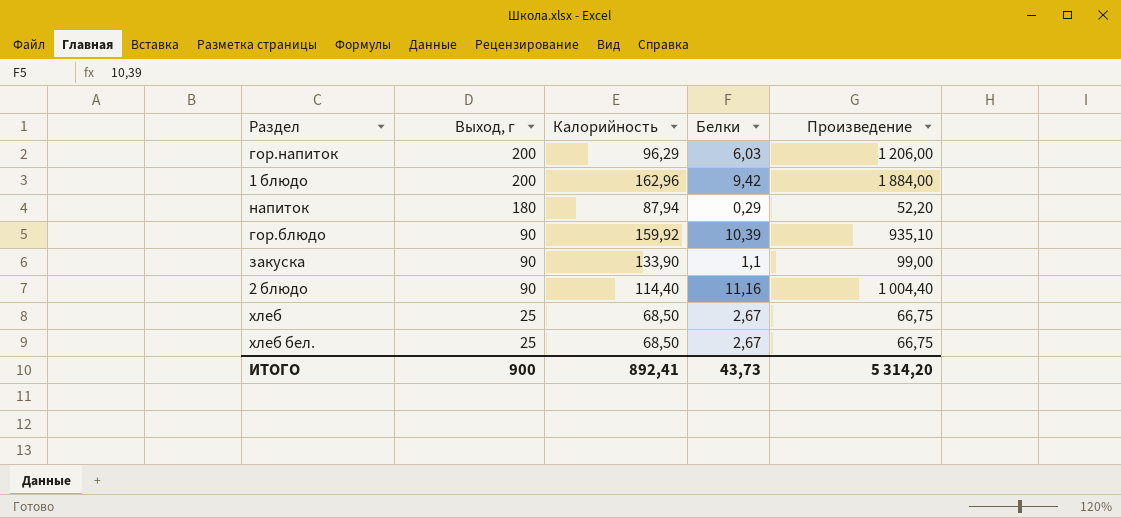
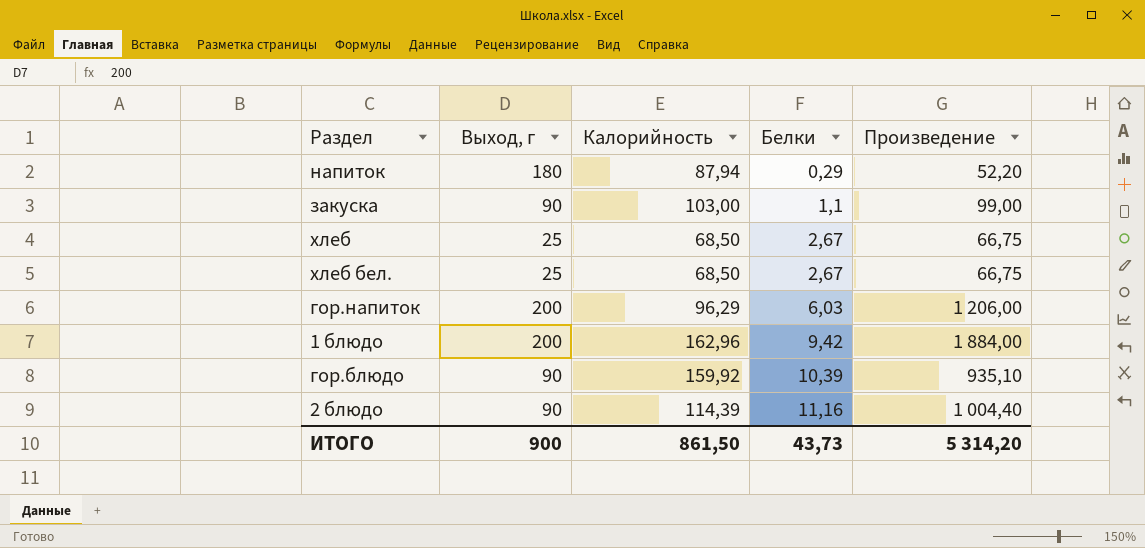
row order: Выход, г descending -> Белки ascending
закуска | Калорийность: 133,90 -> 103,00
2 блюдо | Калорийность: 114,40 -> 114,39
ИТОГО | Калорийность: 892,41 -> 861,50

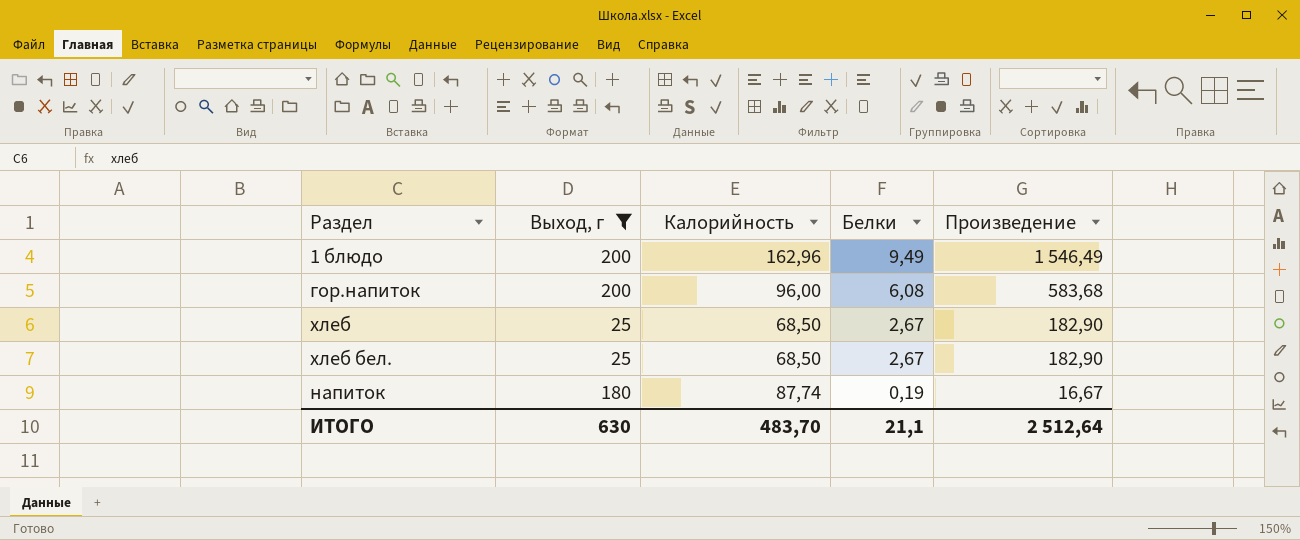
filter: none -> Выход, г != 90
row order: Белки ascending -> Белки descending
column Произведение | formula: [Выход, г] * [Белки] -> [Калорийность] * [Белки]
1 блюдо | Белки: 9,42 -> 9,49
гор.напиток | Калорийность: 96,29 -> 96,00
гор.напиток | Белки: 6,03 -> 6,08
напиток | Калорийность: 87,94 -> 87,74
напиток | Белки: 0,29 -> 0,19
ИТОГО | Выход, г: 900 -> 630
ИТОГО | Калорийность: 861,50 -> 483,70
ИТОГО | Белки: 43,73 -> 21,1
ИТОГО | Произведение: 5 314,20 -> 2 512,64

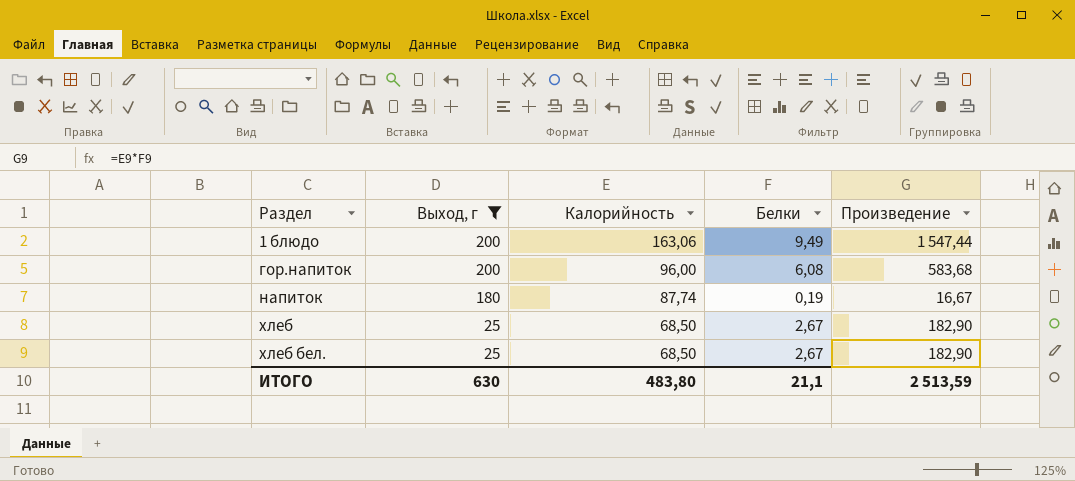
row order: Белки descending -> Раздел ascending
1 блюдо | Калорийность: 162,96 -> 163,06
1 блюдо | Произведение: 1 546,49 -> 1 547,44
ИТОГО | Калорийность: 483,70 -> 483,80
ИТОГО | Произведение: 2 512,64 -> 2 513,59

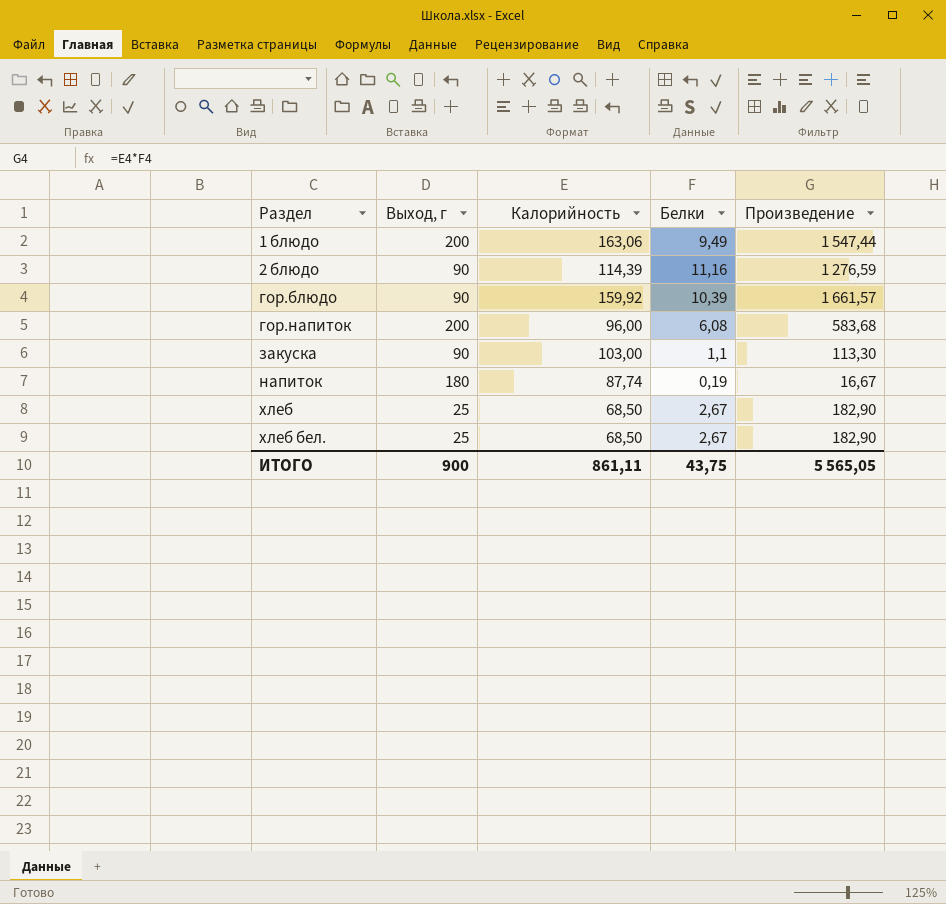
filter: Выход, г != 90 -> none
ИТОГО | Выход, г: 630 -> 900
ИТОГО | Калорийность: 483,80 -> 861,11
ИТОГО | Белки: 21,1 -> 43,75
ИТОГО | Произведение: 2 513,59 -> 5 565,05

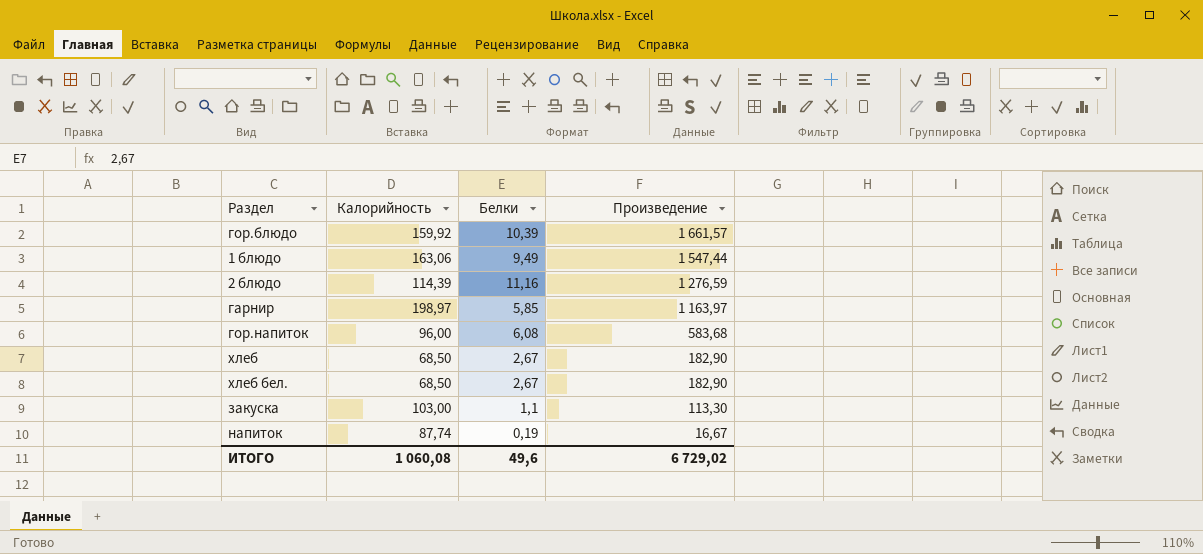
row order: Раздел ascending -> Произведение descending
column Выход, г | position: 2 -> none
row гарнир: none -> 198,97 | 5,85 | 1 163,97
ИТОГО | Калорийность: 861,11 -> 1 060,08
ИТОГО | Белки: 43,75 -> 49,6
ИТОГО | Произведение: 5 565,05 -> 6 729,02

